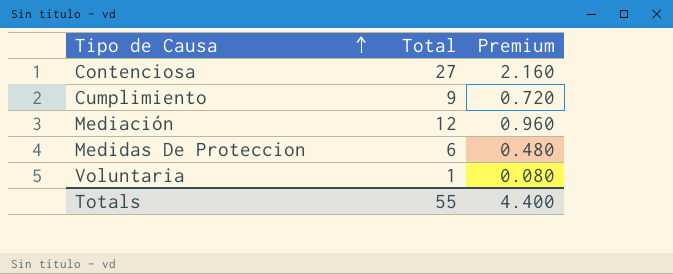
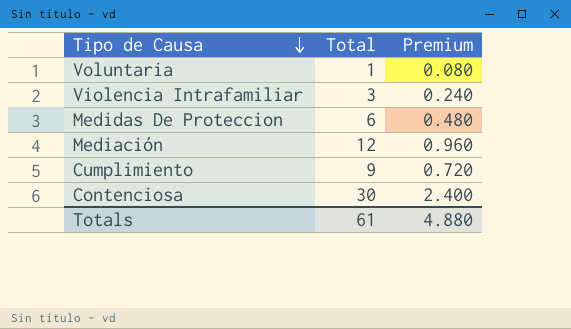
row order: Tipo de Causa ascending -> Tipo de Causa descending
row Violencia Intrafamiliar: none -> 3 | 0.240
Contenciosa | Total: 27 -> 30
Contenciosa | Premium: 2.160 -> 2.400
Totals | Total: 55 -> 61
Totals | Premium: 4.400 -> 4.880

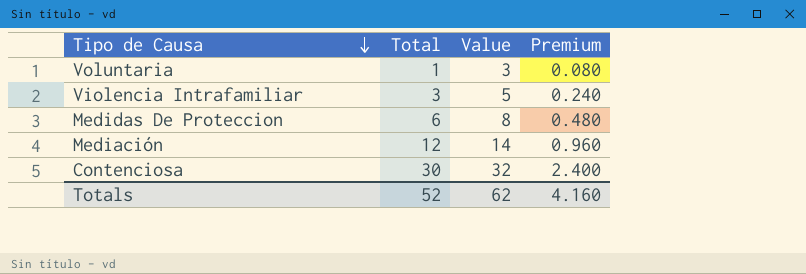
column Value | formula: none -> [Total] + 2
row Cumplimiento: 9 | 0.720 -> none
Totals | Total: 61 -> 52
Totals | Premium: 4.880 -> 4.160

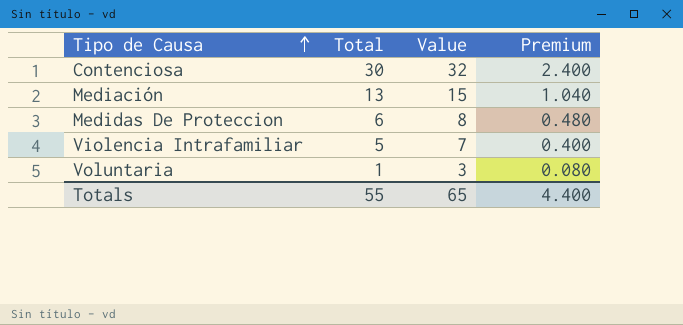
row order: Tipo de Causa descending -> Tipo de Causa ascending
Mediación | Total: 12 -> 13
Mediación | Value: 14 -> 15
Mediación | Premium: 0.960 -> 1.040
Violencia Intrafamiliar | Total: 3 -> 5
Violencia Intrafamiliar | Value: 5 -> 7
Violencia Intrafamiliar | Premium: 0.240 -> 0.400
Totals | Total: 52 -> 55
Totals | Value: 62 -> 65
Totals | Premium: 4.160 -> 4.400

